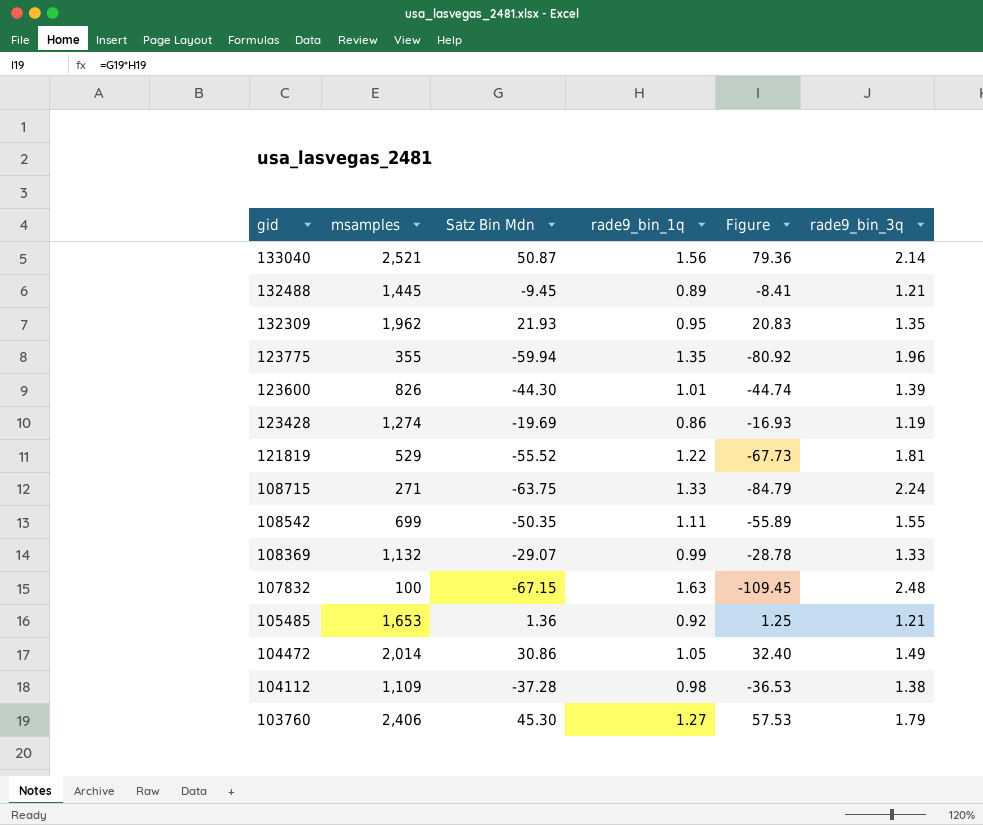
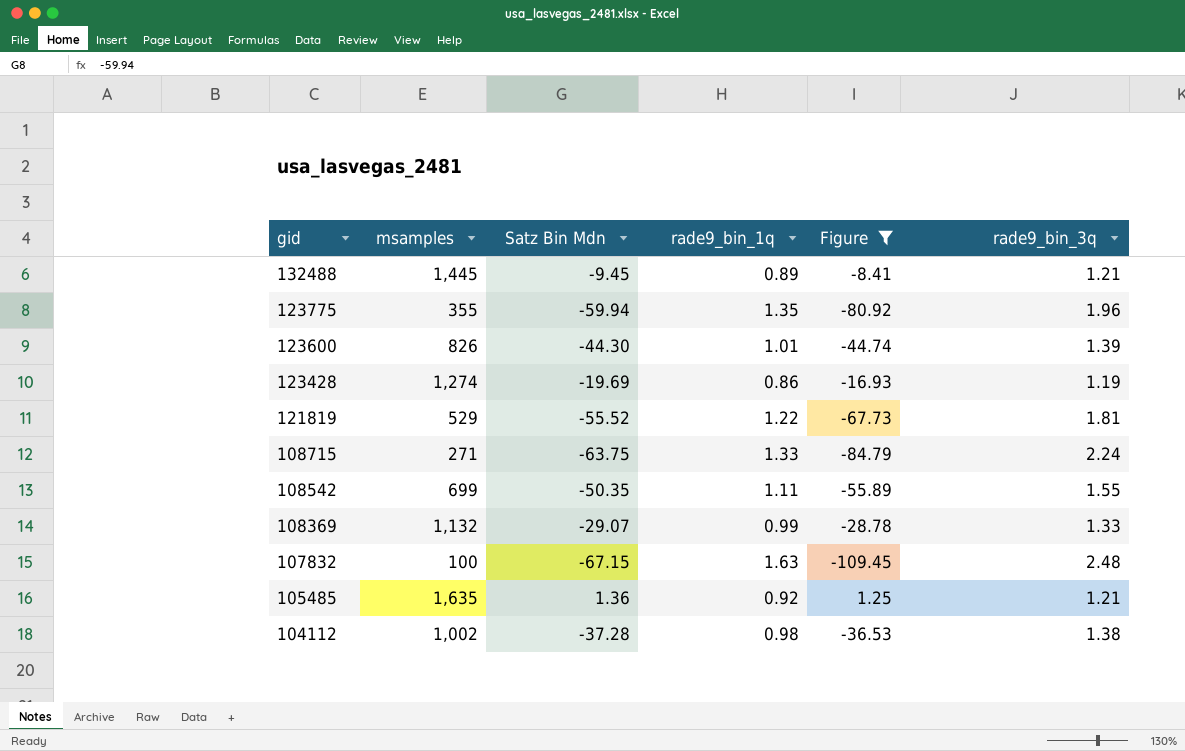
filter: none -> Figure <= 1.25
105485 | msamples: 1,653 -> 1,635
104112 | msamples: 1,109 -> 1,002

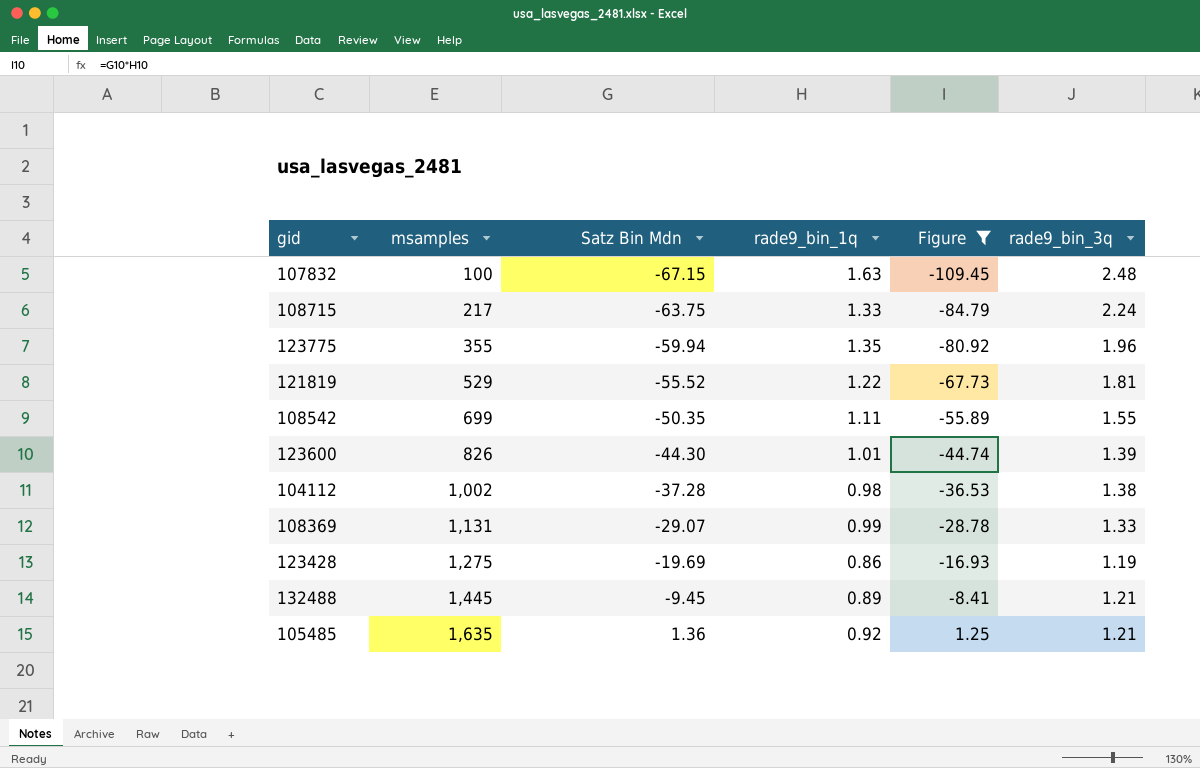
row order: gid descending -> msamples ascending
108715 | msamples: 271 -> 217
108369 | msamples: 1,132 -> 1,131
123428 | msamples: 1,274 -> 1,275

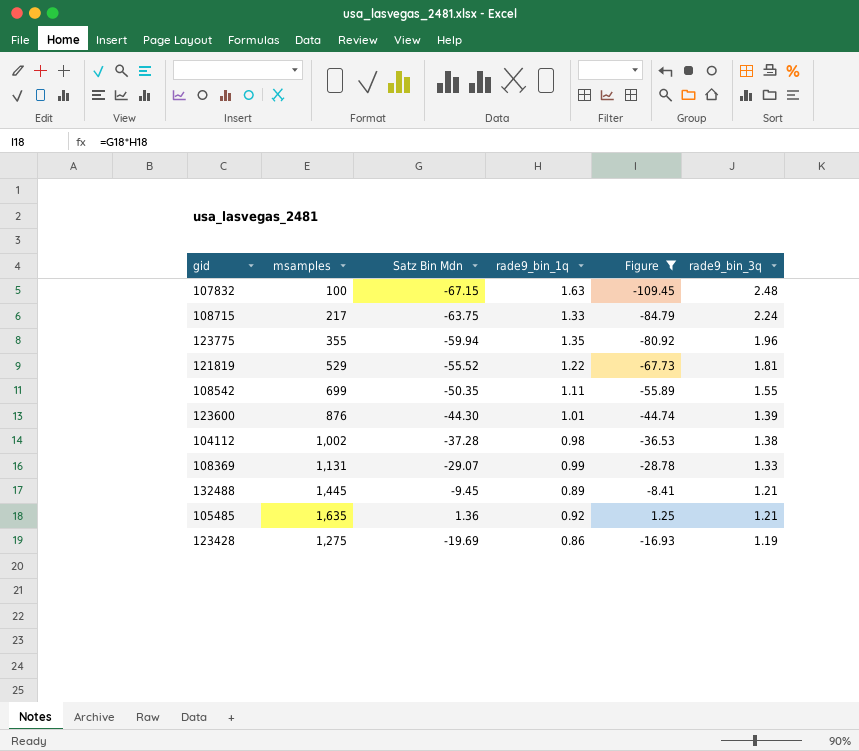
row order: msamples ascending -> rade9_bin_3q descending
123600 | msamples: 826 -> 876

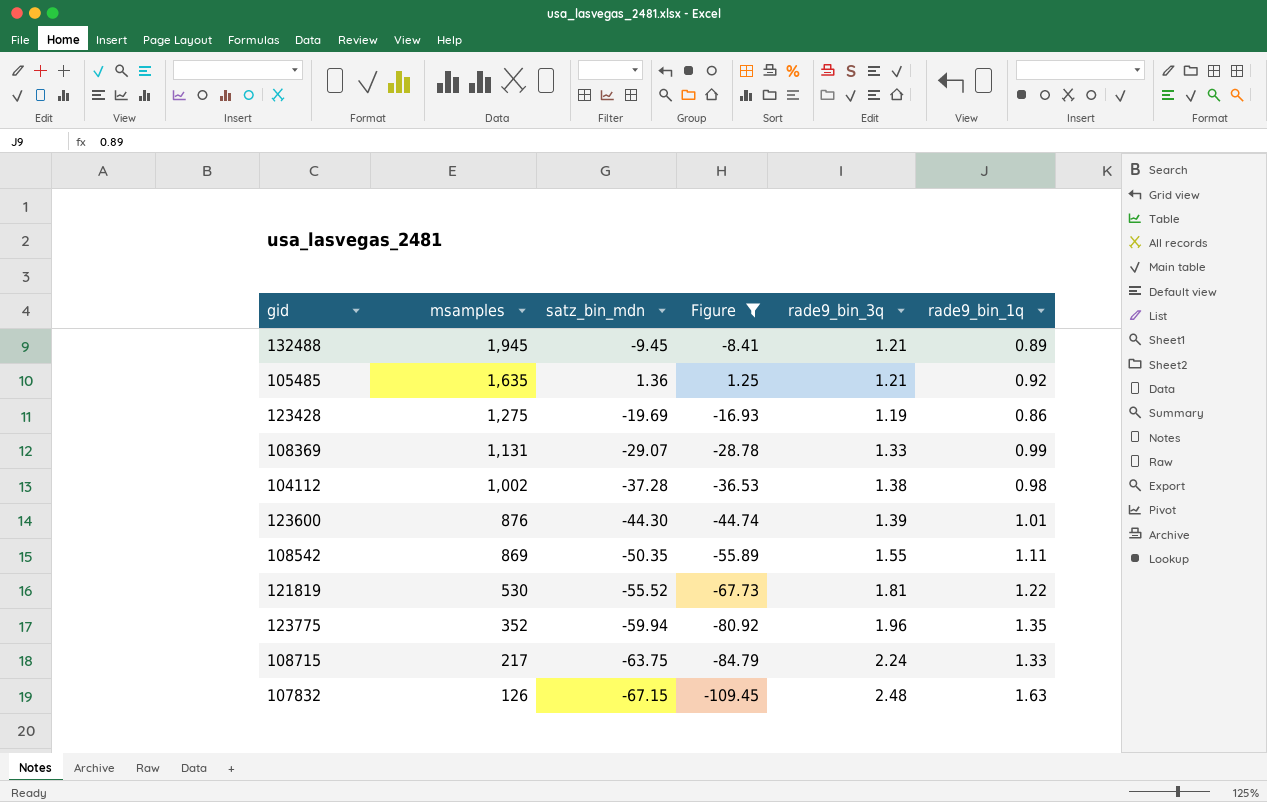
row order: rade9_bin_3q descending -> msamples descending
column name: Satz Bin Mdn -> satz_bin_mdn
column rade9_bin_1q | position: 4 -> 6
132488 | msamples: 1,445 -> 1,945
108542 | msamples: 699 -> 869
121819 | msamples: 529 -> 530
123775 | msamples: 355 -> 352
107832 | msamples: 100 -> 126

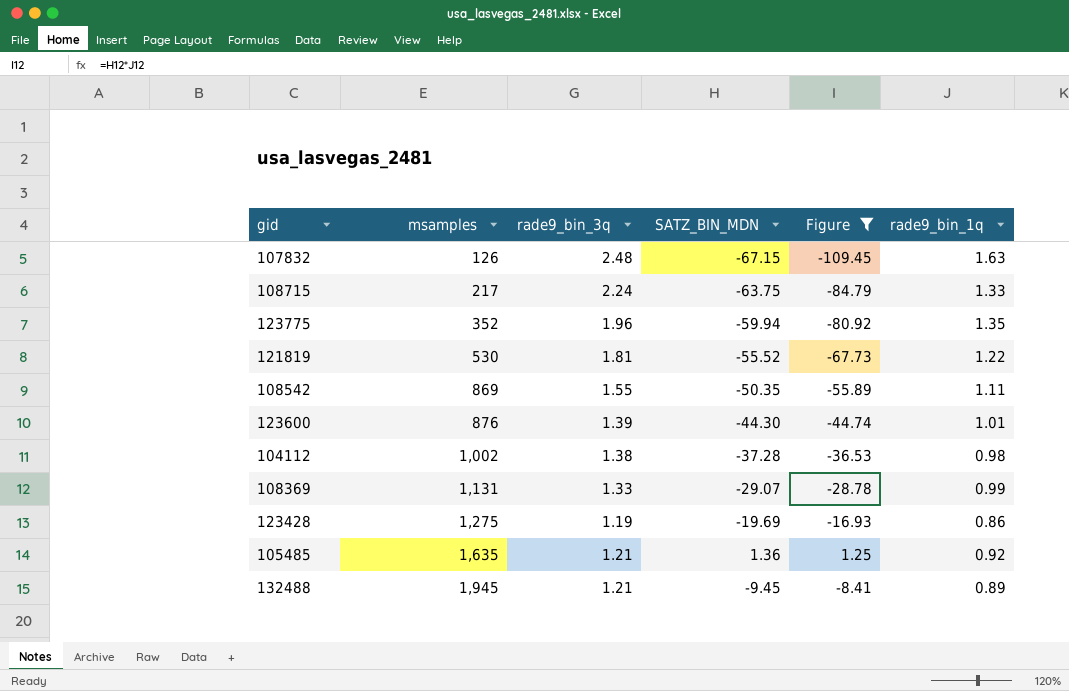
row order: msamples descending -> msamples ascending
column rade9_bin_3q | position: 5 -> 3
column name: satz_bin_mdn -> SATZ_BIN_MDN

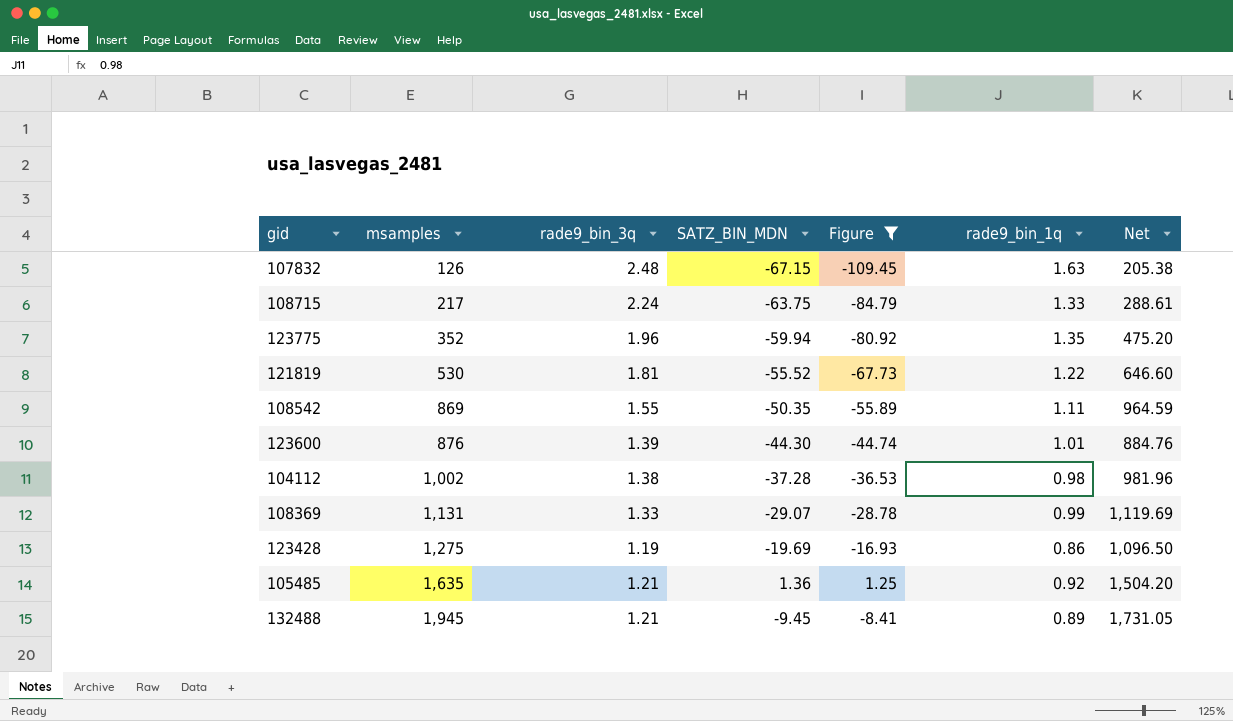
column Net | formula: none -> [msamples] * [rade9_bin_1q]

